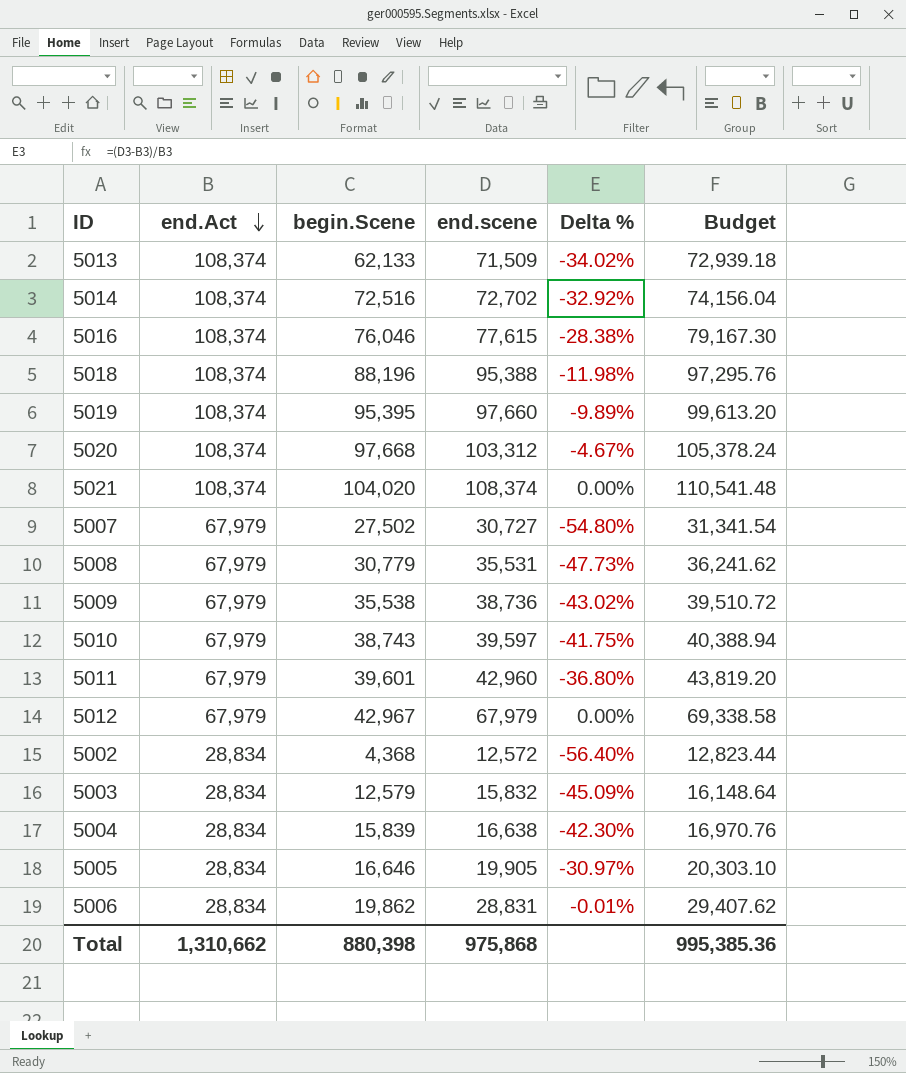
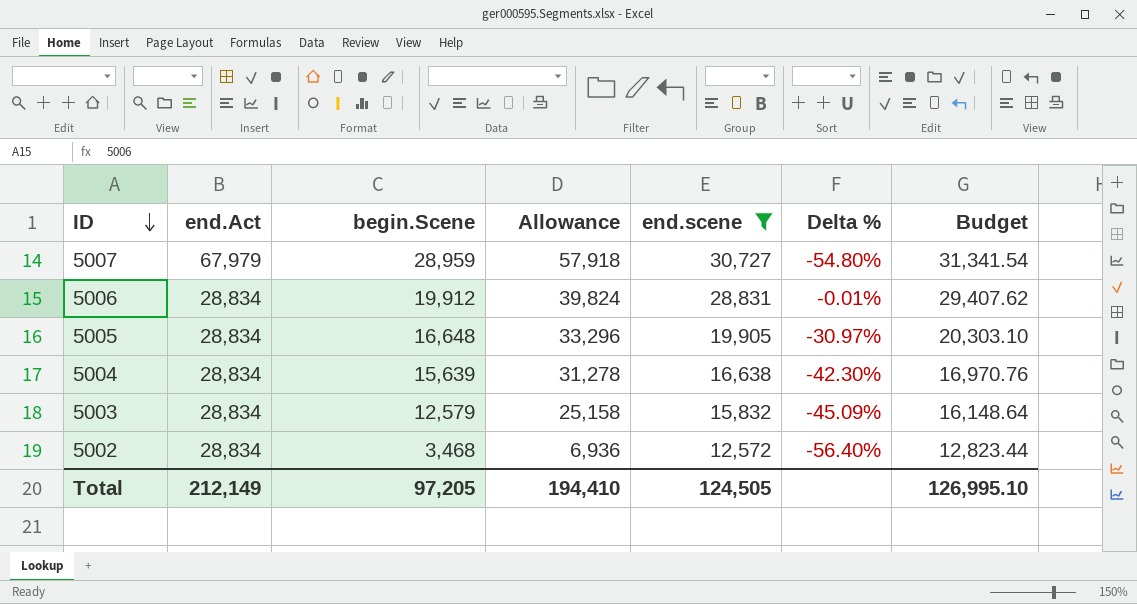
filter: none -> end.scene <= 30,727
row order: end.Act descending -> ID descending
column Allowance | formula: none -> [begin.Scene] * 2
5007 | begin.Scene: 27,502 -> 28,959
5006 | begin.Scene: 19,862 -> 19,912
5005 | begin.Scene: 16,646 -> 16,648
5004 | begin.Scene: 15,839 -> 15,639
5002 | begin.Scene: 4,368 -> 3,468
Total | end.Act: 1,310,662 -> 212,149
Total | begin.Scene: 880,398 -> 97,205
Total | end.scene: 975,868 -> 124,505
Total | Budget: 995,385.36 -> 126,995.10

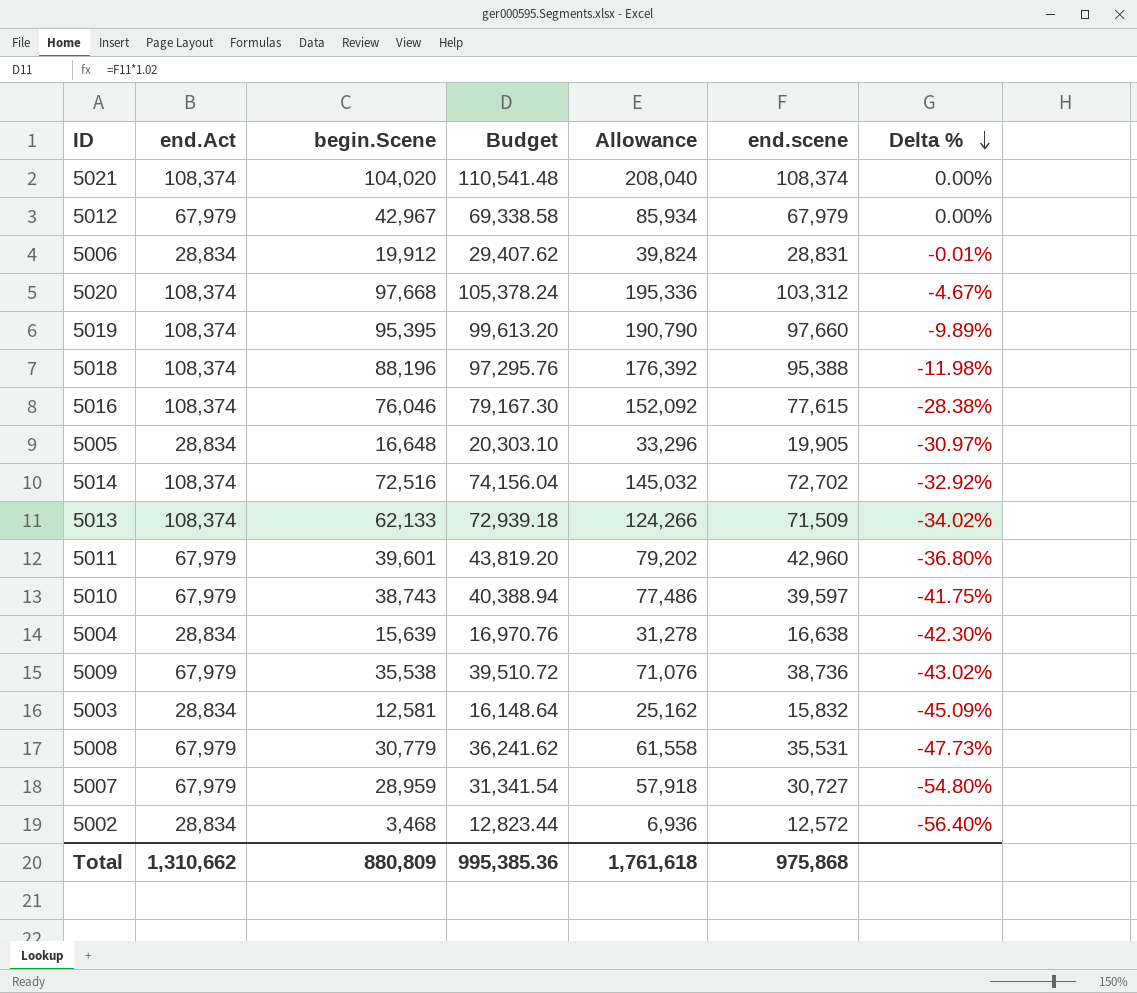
filter: end.scene <= 30,727 -> none
row order: ID descending -> Delta % descending
column Budget | position: 7 -> 4
5003 | begin.Scene: 12,579 -> 12,581
5003 | Allowance: 25,158 -> 25,162
Total | end.Act: 212,149 -> 1,310,662
Total | begin.Scene: 97,205 -> 880,809
Total | Budget: 126,995.10 -> 995,385.36
Total | Allowance: 194,410 -> 1,761,618
Total | end.scene: 124,505 -> 975,868

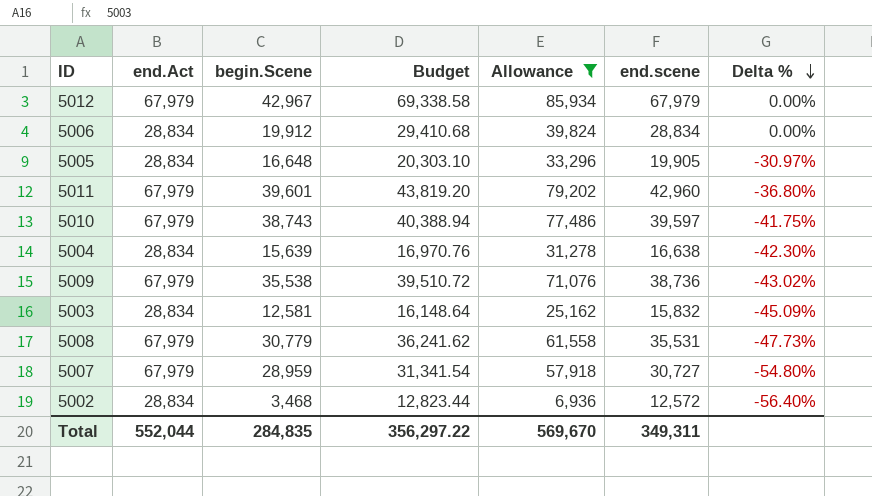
filter: none -> Allowance <= 85,934
5006 | Budget: 29,407.62 -> 29,410.68
5006 | end.scene: 28,831 -> 28,834
5006 | Delta %: -0.01% -> 0.00%
Total | end.Act: 1,310,662 -> 552,044
Total | begin.Scene: 880,809 -> 284,835
Total | Budget: 995,385.36 -> 356,297.22
Total | Allowance: 1,761,618 -> 569,670
Total | end.scene: 975,868 -> 349,311

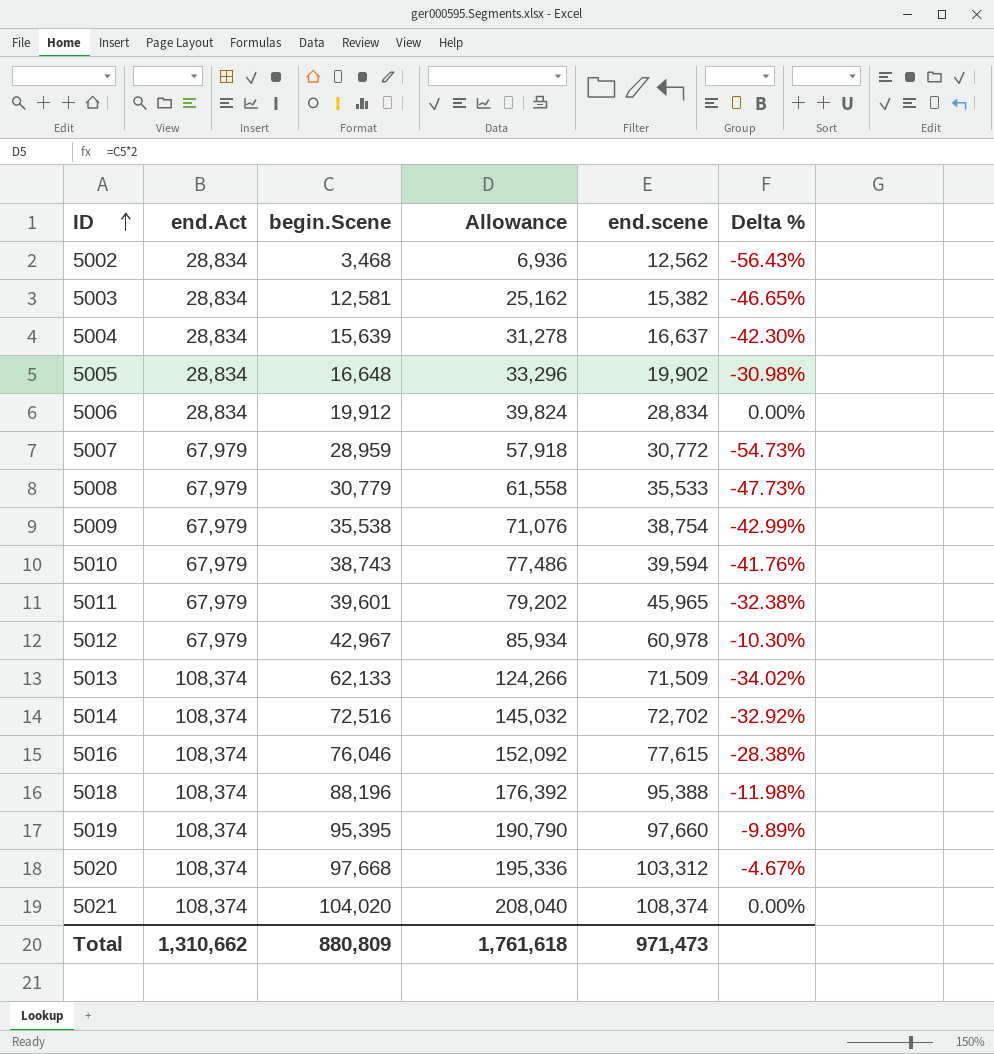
filter: Allowance <= 85,934 -> none
row order: Delta % descending -> ID ascending
column Budget | formula: [end.scene] * 1.02 -> none
5002 | end.scene: 12,572 -> 12,562
5002 | Delta %: -56.40% -> -56.43%
5003 | end.scene: 15,832 -> 15,382
5003 | Delta %: -45.09% -> -46.65%
5004 | end.scene: 16,638 -> 16,637
5005 | end.scene: 19,905 -> 19,902
5005 | Delta %: -30.97% -> -30.98%
5007 | end.scene: 30,727 -> 30,772
5007 | Delta %: -54.80% -> -54.73%
5008 | end.scene: 35,531 -> 35,533
5009 | end.scene: 38,736 -> 38,754
5009 | Delta %: -43.02% -> -42.99%
5010 | end.scene: 39,597 -> 39,594
5010 | Delta %: -41.75% -> -41.76%
5011 | end.scene: 42,960 -> 45,965
5011 | Delta %: -36.80% -> -32.38%
5012 | end.scene: 67,979 -> 60,978
5012 | Delta %: 0.00% -> -10.30%
Total | end.Act: 552,044 -> 1,310,662
Total | begin.Scene: 284,835 -> 880,809
Total | Allowance: 569,670 -> 1,761,618
Total | end.scene: 349,311 -> 971,473

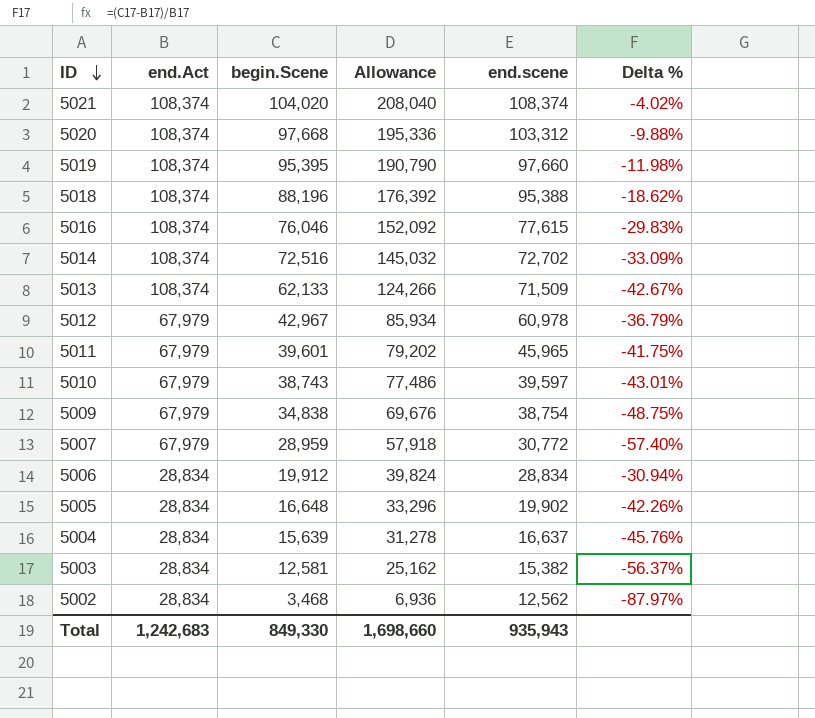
row order: ID ascending -> ID descending
column Delta % | formula: ([end.scene] - [end.Act]) / [end.Act] -> ([begin.Scene] - [end.Act]) / [end.Act]
row 5008: 67,979 | 30,779 | 61,558 | 35,533 | -47.73% -> none
5010 | end.scene: 39,594 -> 39,597
5009 | begin.Scene: 35,538 -> 34,838
5009 | Allowance: 71,076 -> 69,676
Total | end.Act: 1,310,662 -> 1,242,683
Total | begin.Scene: 880,809 -> 849,330
Total | Allowance: 1,761,618 -> 1,698,660
Total | end.scene: 971,473 -> 935,943

